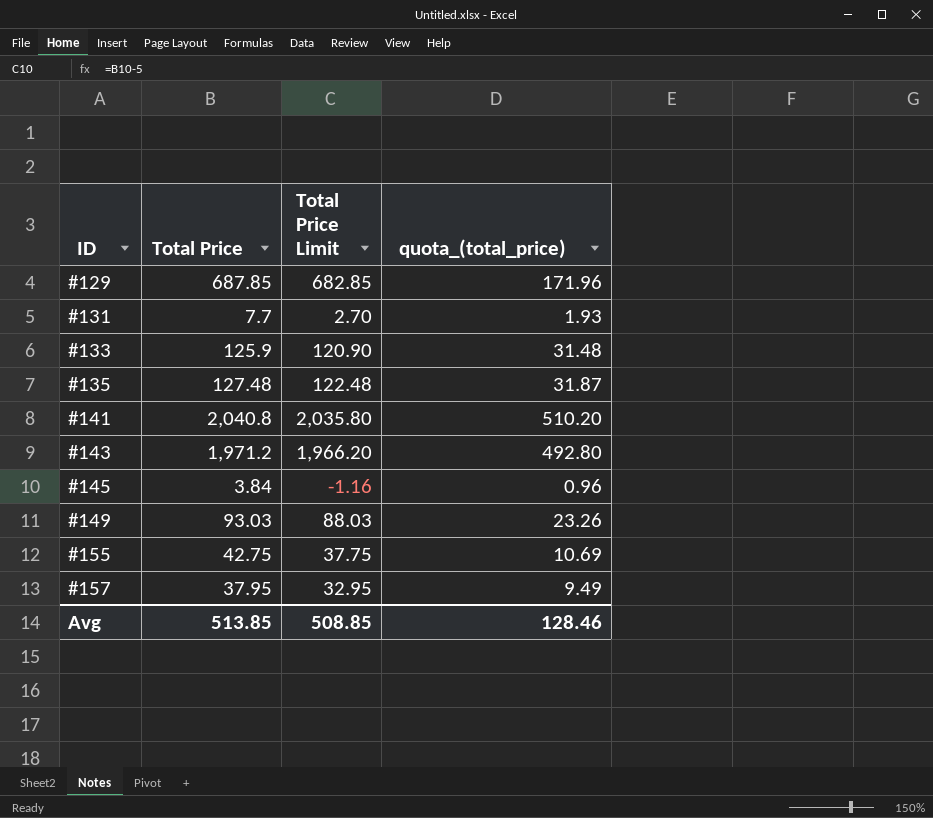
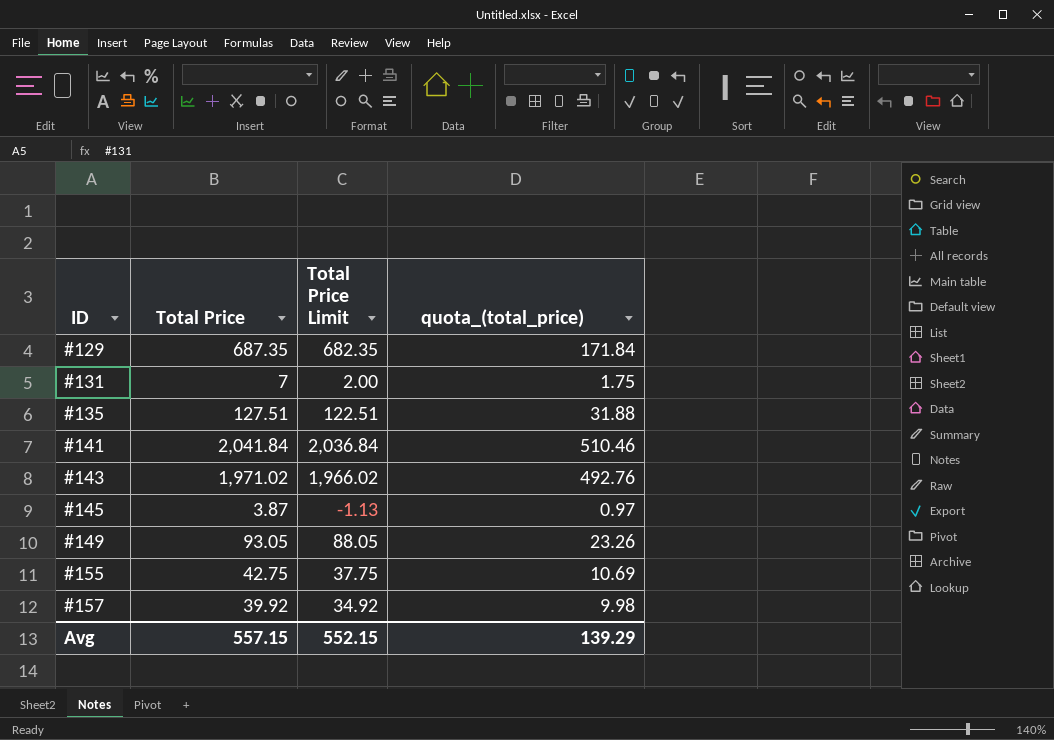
row #133: 125.9 | 120.90 | 31.48 -> none
#129 | Total Price: 687.85 -> 687.35
#129 | Total Price Limit: 682.85 -> 682.35
#129 | quota_(total_price): 171.96 -> 171.84
#131 | Total Price: 7.7 -> 7
#131 | Total Price Limit: 2.70 -> 2.00
#131 | quota_(total_price): 1.93 -> 1.75
#135 | Total Price: 127.48 -> 127.51
#135 | Total Price Limit: 122.48 -> 122.51
#135 | quota_(total_price): 31.87 -> 31.88
#141 | Total Price: 2,040.8 -> 2,041.84
#141 | Total Price Limit: 2,035.80 -> 2,036.84
#141 | quota_(total_price): 510.20 -> 510.46
#143 | Total Price: 1,971.2 -> 1,971.02
#143 | Total Price Limit: 1,966.20 -> 1,966.02
#143 | quota_(total_price): 492.80 -> 492.76
#145 | Total Price: 3.84 -> 3.87
#145 | Total Price Limit: -1.16 -> -1.13
#145 | quota_(total_price): 0.96 -> 0.97
#149 | Total Price: 93.03 -> 93.05
#149 | Total Price Limit: 88.03 -> 88.05
#157 | Total Price: 37.95 -> 39.92
#157 | Total Price Limit: 32.95 -> 34.92
#157 | quota_(total_price): 9.49 -> 9.98
Avg | Total Price: 513.85 -> 557.15
Avg | Total Price Limit: 508.85 -> 552.15
Avg | quota_(total_price): 128.46 -> 139.29

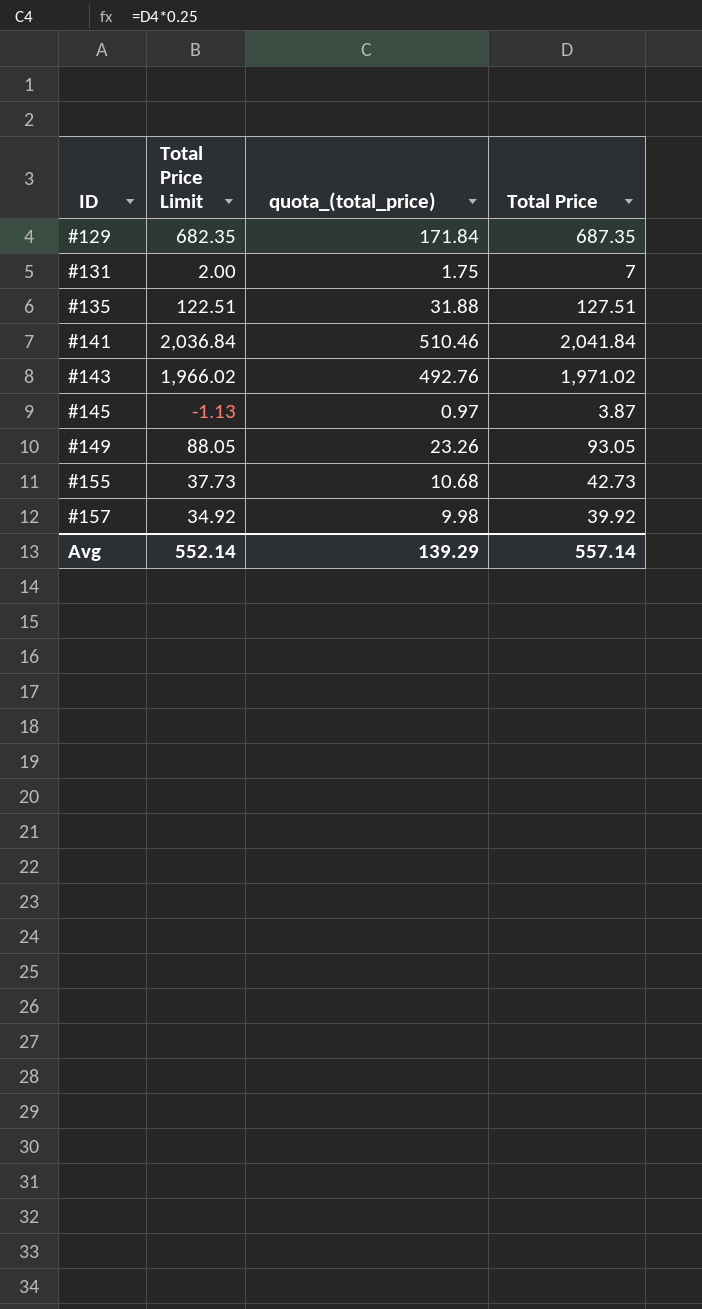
column Total Price | position: 2 -> 4
#155 | Total Price Limit: 37.75 -> 37.73
#155 | quota_(total_price): 10.69 -> 10.68
#155 | Total Price: 42.75 -> 42.73
Avg | Total Price Limit: 552.15 -> 552.14
Avg | Total Price: 557.15 -> 557.14

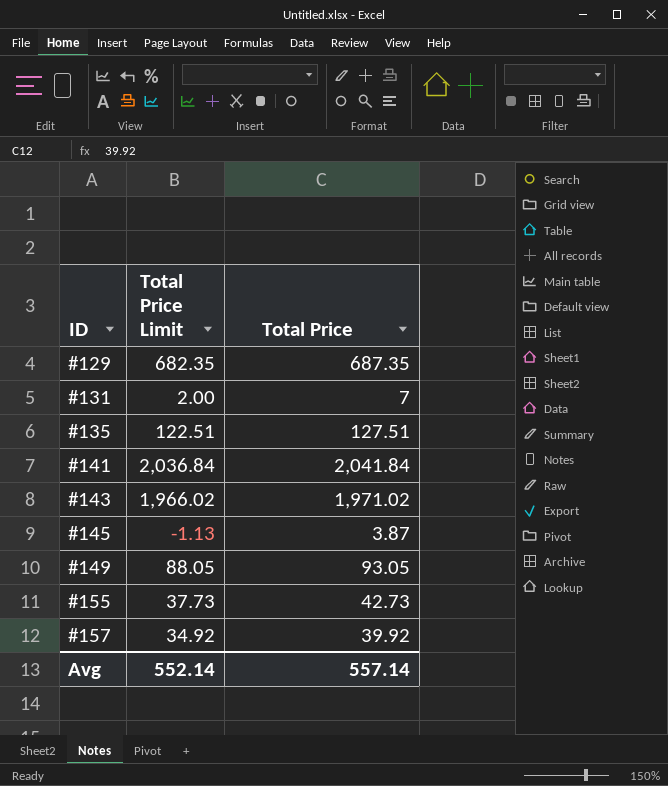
column quota_(total_price) | formula: [Total Price] * 0.25 -> none

